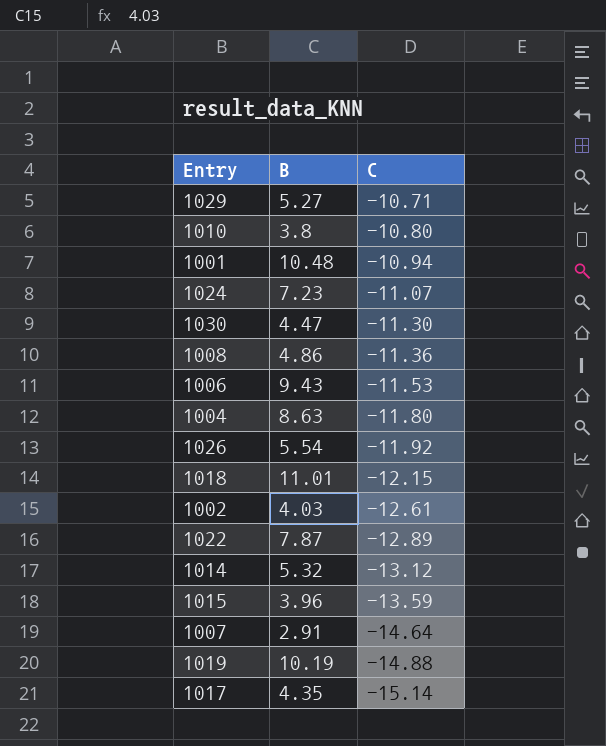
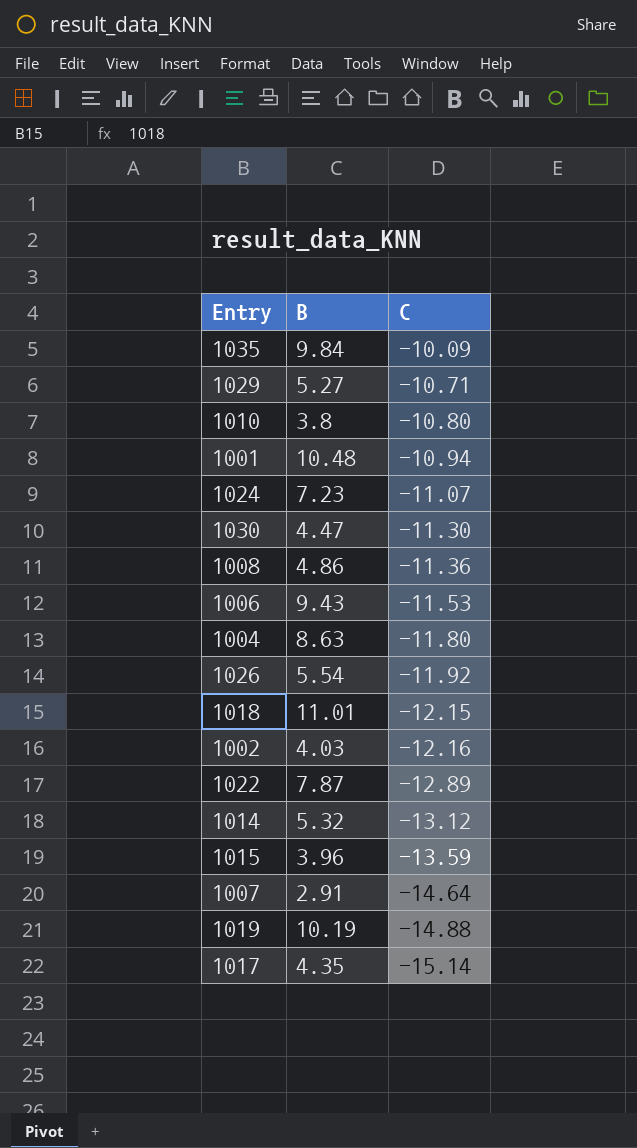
row 1035: none -> 9.84 | -10.09
1002 | C: -12.61 -> -12.16

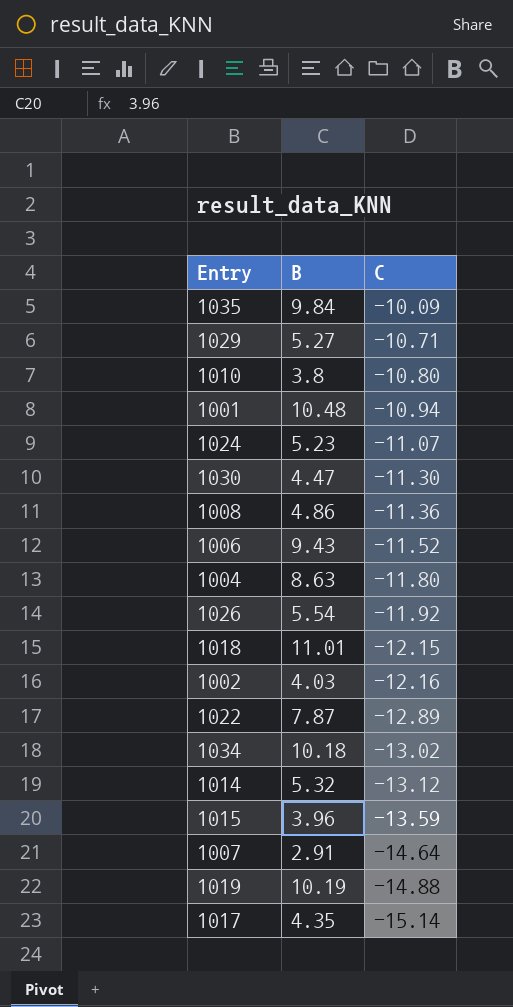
1024 | B: 7.23 -> 5.23
1006 | C: -11.53 -> -11.52
row 1034: none -> 10.18 | -13.02

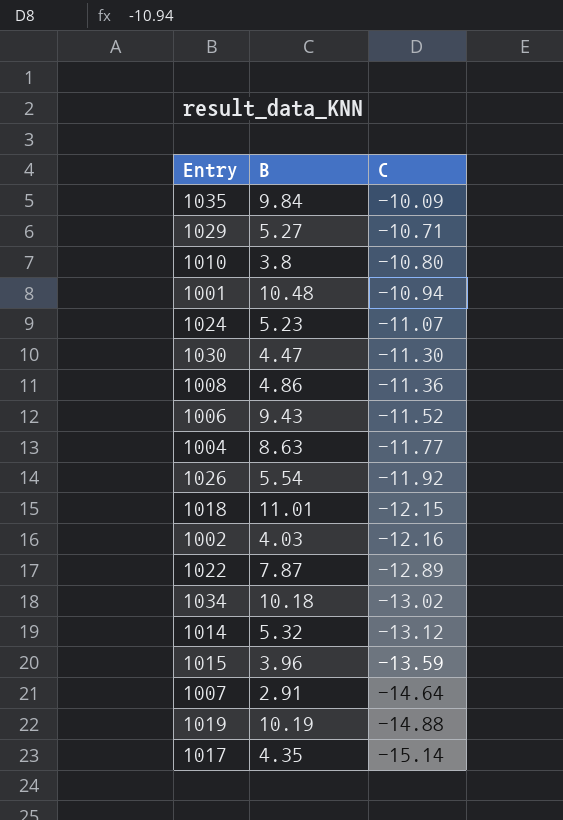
1004 | C: -11.80 -> -11.77

